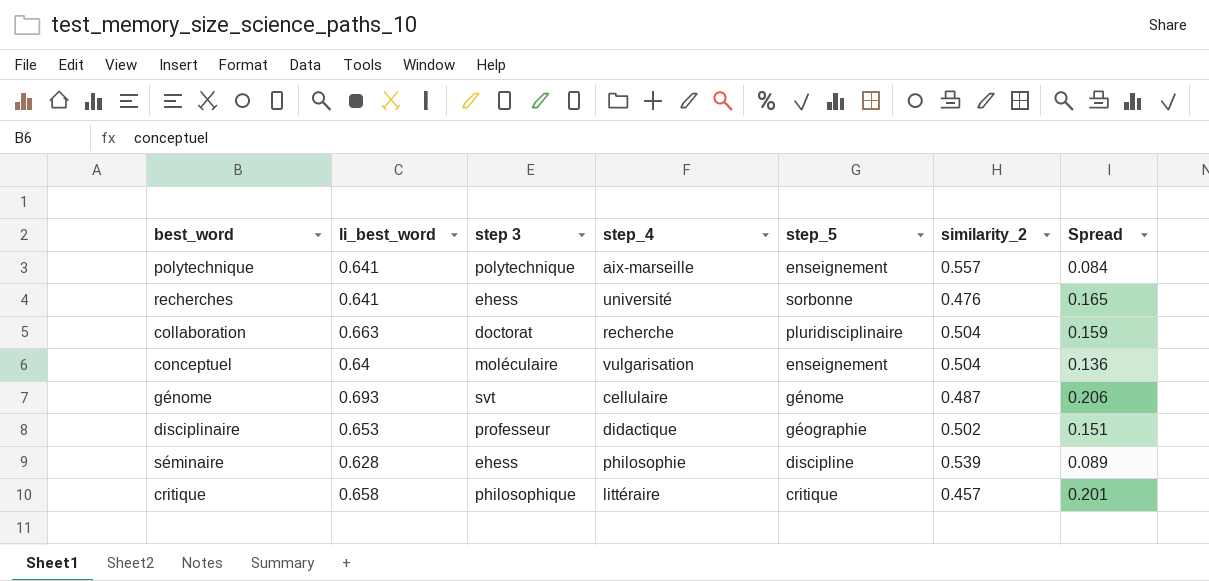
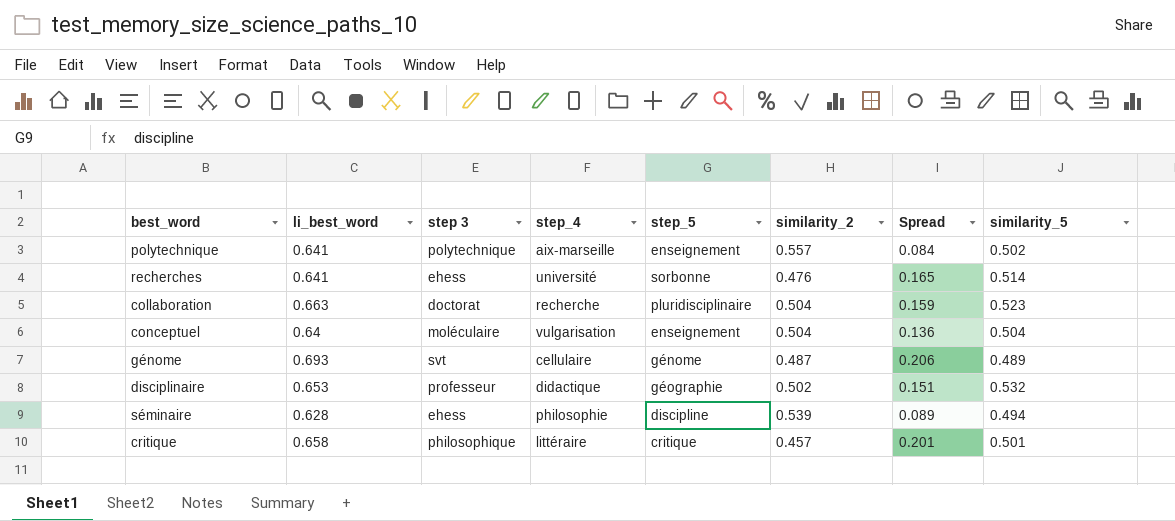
column similarity_5 | position: none -> 8

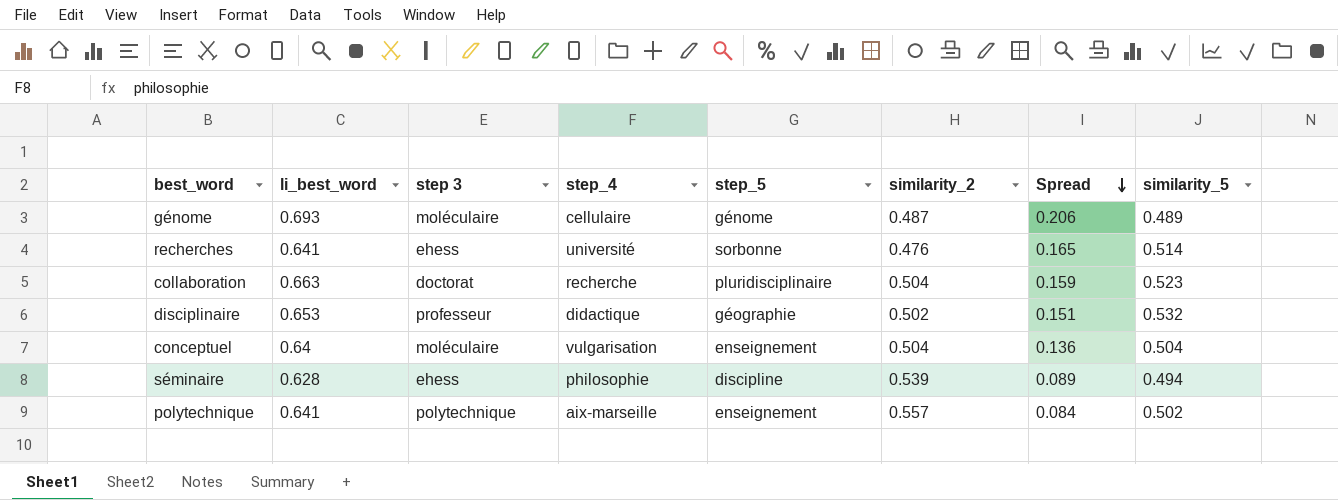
row order: none -> Spread descending
row critique: 0.658 | philosophique | littéraire | critique | 0.457 | 0.201 | 0.501 -> none
génome | step 3: svt -> moléculaire

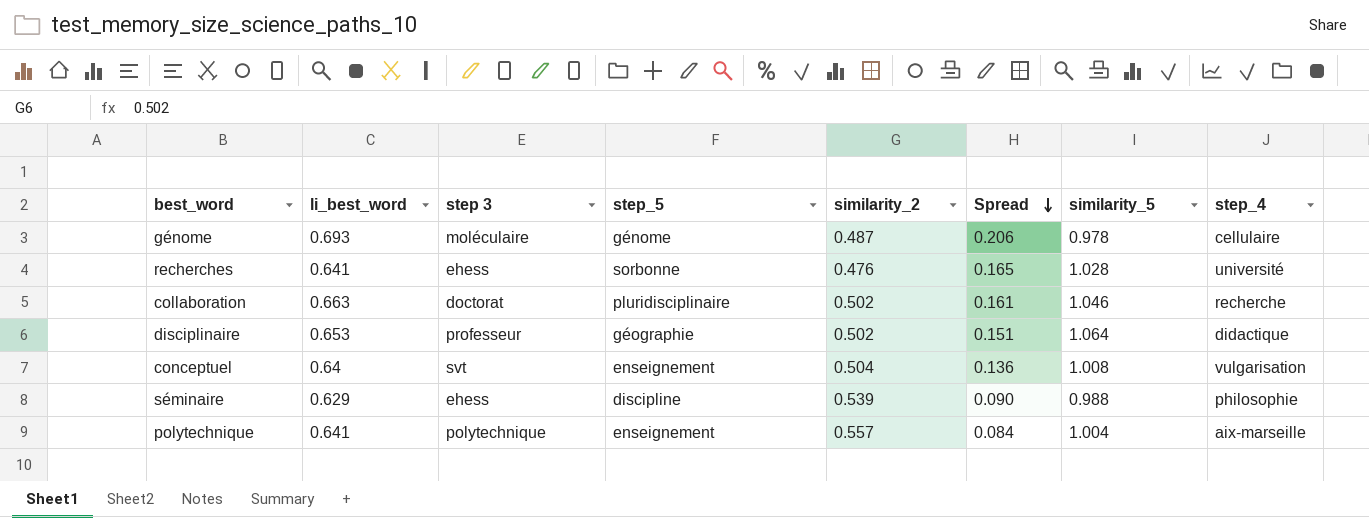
column step_4 | position: 4 -> 8
génome | similarity_5: 0.489 -> 0.978
recherches | similarity_5: 0.514 -> 1.028
collaboration | similarity_2: 0.504 -> 0.502
collaboration | Spread: 0.159 -> 0.161
collaboration | similarity_5: 0.523 -> 1.046
disciplinaire | similarity_5: 0.532 -> 1.064
conceptuel | step 3: moléculaire -> svt
conceptuel | similarity_5: 0.504 -> 1.008
séminaire | li_best_word: 0.628 -> 0.629
séminaire | Spread: 0.089 -> 0.090
séminaire | similarity_5: 0.494 -> 0.988
polytechnique | similarity_5: 0.502 -> 1.004

